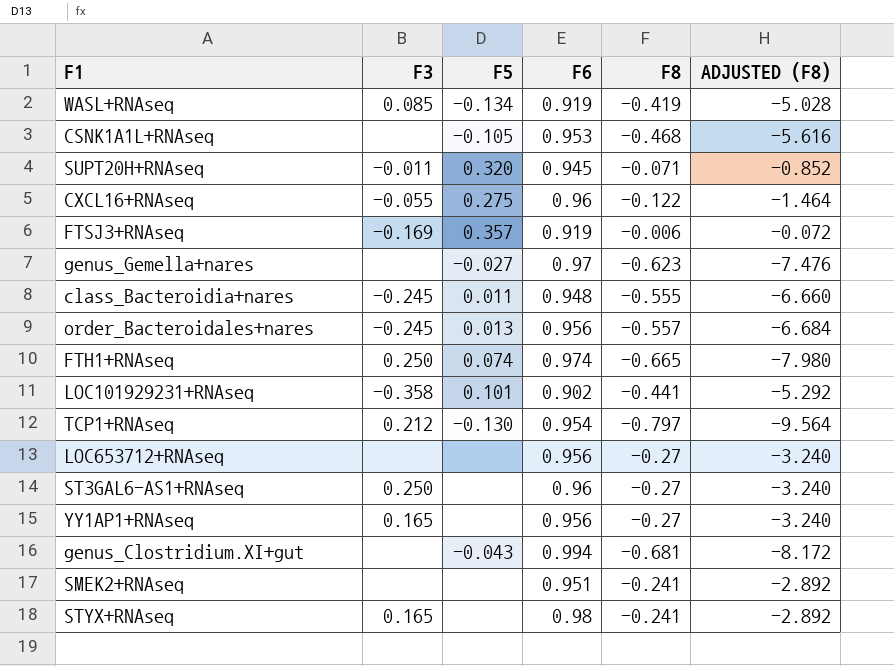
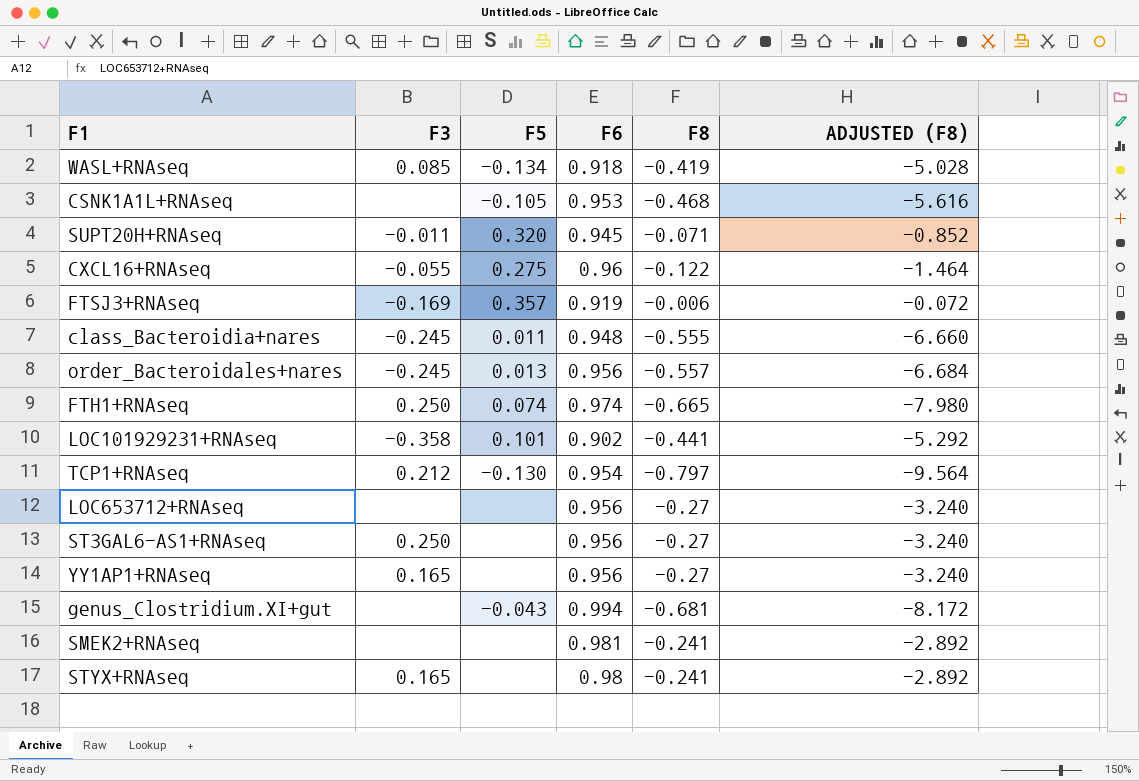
row genus_Gemella+nares: none | -0.027 | 0.97 | -0.623 | -7.476 -> none
WASL+RNAseq | F6: 0.919 -> 0.918
ST3GAL6-AS1+RNAseq | F6: 0.96 -> 0.956
SMEK2+RNAseq | F6: 0.951 -> 0.981

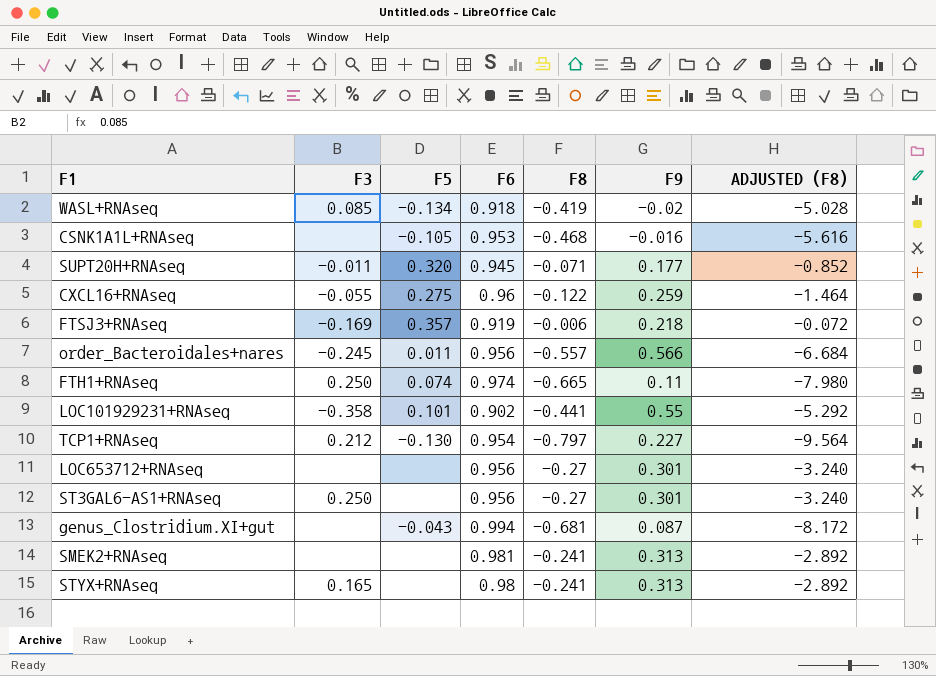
column F9 | position: none -> 6
row class_Bacteroidia+nares: -0.245 | 0.011 | 0.948 | -0.555 | -6.660 -> none
row YY1AP1+RNAseq: 0.165 | none | 0.956 | -0.27 | -3.240 -> none
order_Bacteroidales+nares | F5: 0.013 -> 0.011

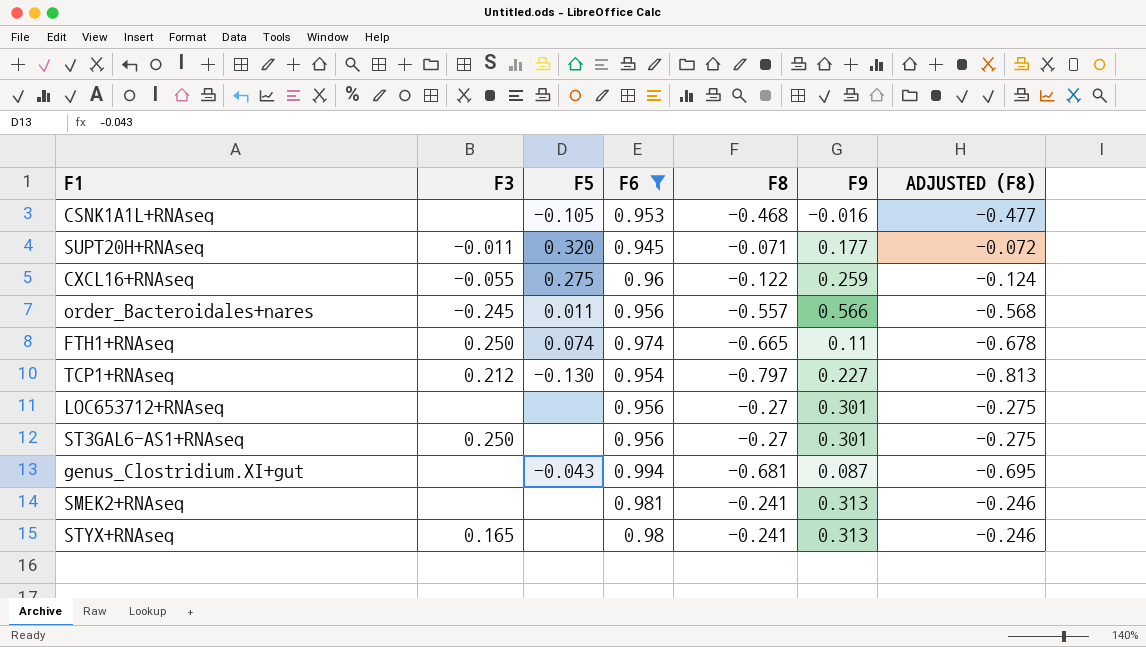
filter: none -> F6 >= 0.945
column ADJUSTED (F8) | formula: [F8] * 12 -> [F8] * 1.02

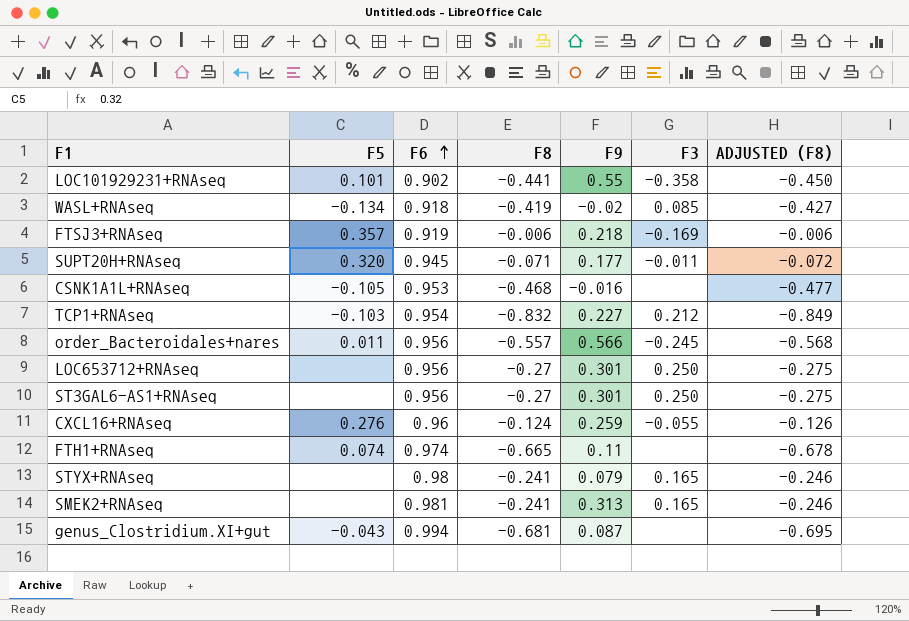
filter: F6 >= 0.945 -> none
row order: none -> F6 ascending
column F3 | position: 2 -> 6
TCP1+RNAseq | F5: -0.130 -> -0.103
TCP1+RNAseq | F8: -0.797 -> -0.832
TCP1+RNAseq | ADJUSTED (F8): -0.813 -> -0.849
LOC653712+RNAseq | F3: none -> 0.250
CXCL16+RNAseq | F5: 0.275 -> 0.276
CXCL16+RNAseq | F8: -0.122 -> -0.124
CXCL16+RNAseq | ADJUSTED (F8): -0.124 -> -0.126
FTH1+RNAseq | F3: 0.250 -> none
STYX+RNAseq | F9: 0.313 -> 0.079
SMEK2+RNAseq | F3: none -> 0.165

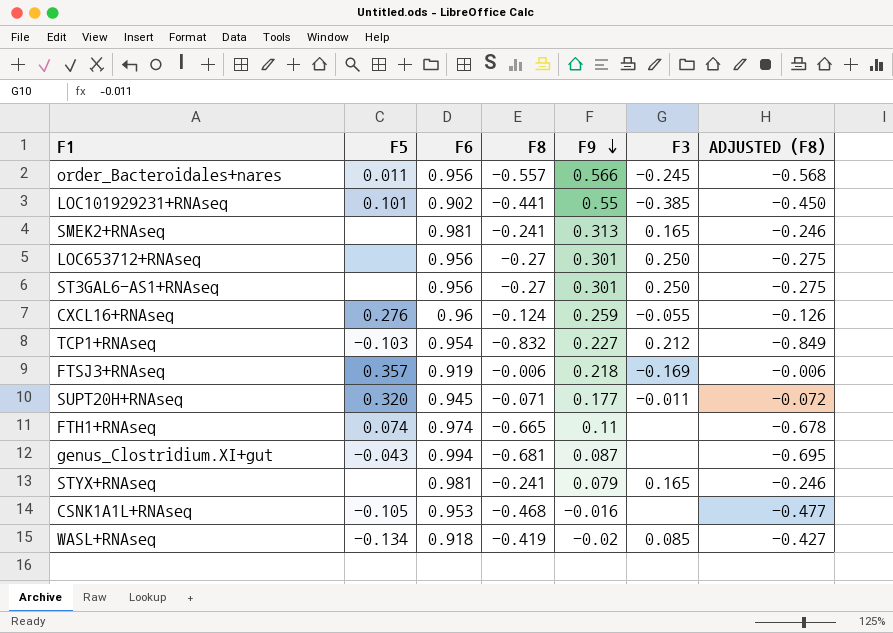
row order: F6 ascending -> F9 descending
LOC101929231+RNAseq | F3: -0.358 -> -0.385
STYX+RNAseq | F6: 0.98 -> 0.981

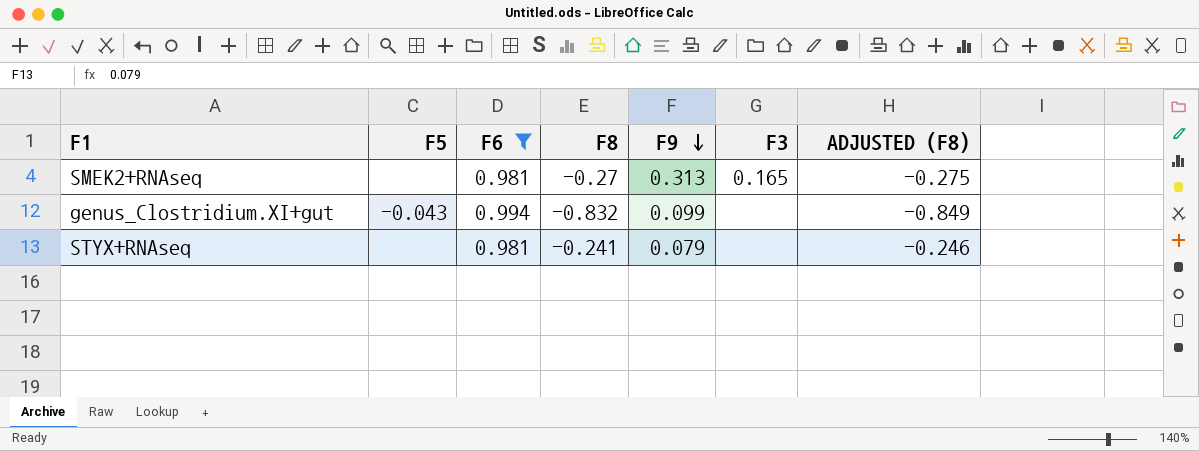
filter: none -> F6 >= 0.981
SMEK2+RNAseq | F8: -0.241 -> -0.27
SMEK2+RNAseq | ADJUSTED (F8): -0.246 -> -0.275
genus_Clostridium.XI+gut | F8: -0.681 -> -0.832
genus_Clostridium.XI+gut | F9: 0.087 -> 0.099
genus_Clostridium.XI+gut | ADJUSTED (F8): -0.695 -> -0.849
STYX+RNAseq | F3: 0.165 -> none

